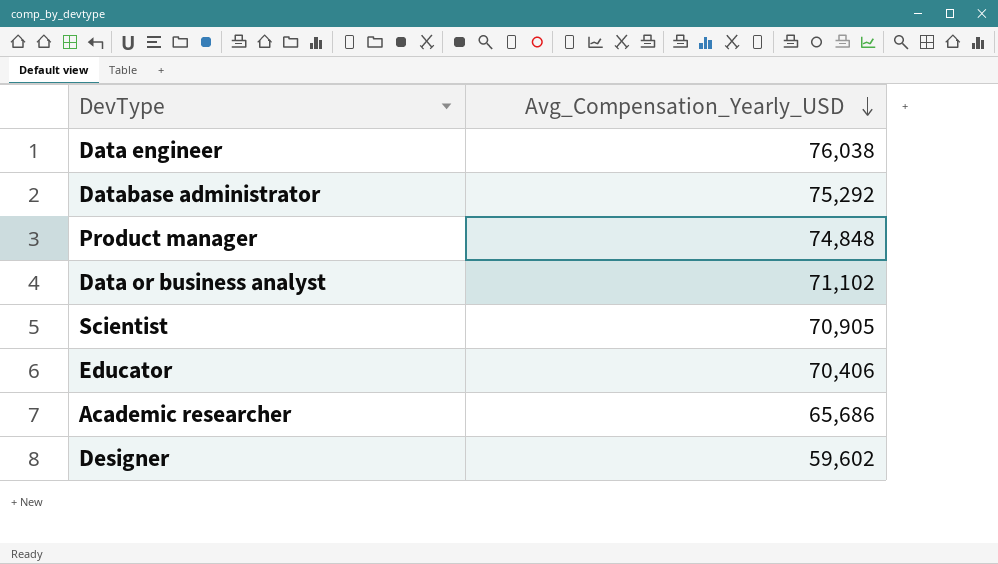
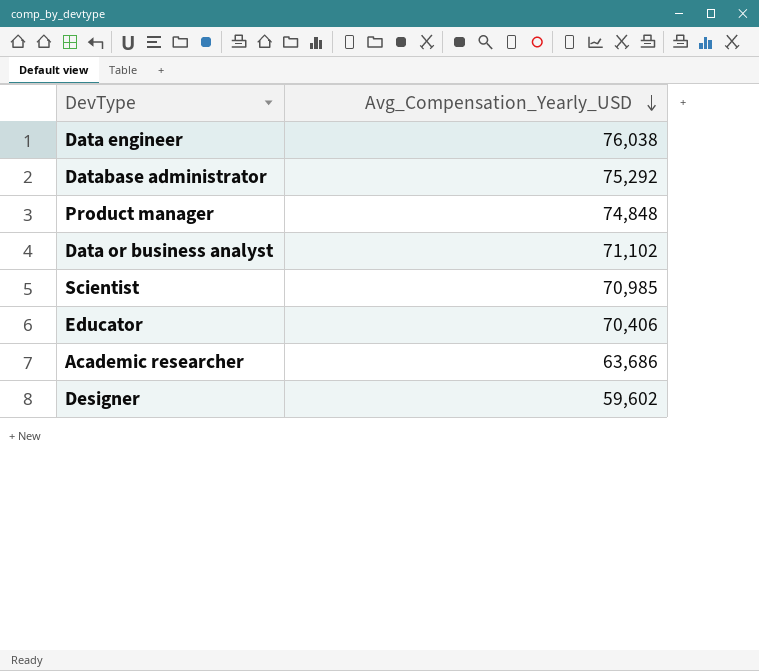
Scientist | Avg_Compensation_Yearly_USD: 70,905 -> 70,985
Academic researcher | Avg_Compensation_Yearly_USD: 65,686 -> 63,686

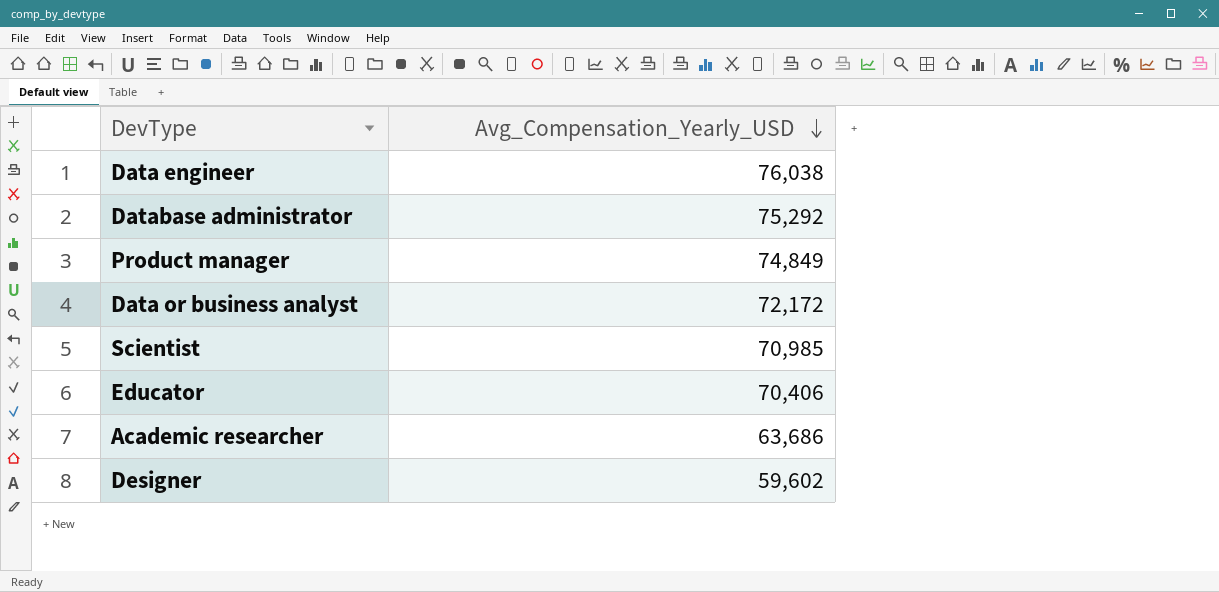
Product manager | Avg_Compensation_Yearly_USD: 74,848 -> 74,849
Data or business analyst | Avg_Compensation_Yearly_USD: 71,102 -> 72,172

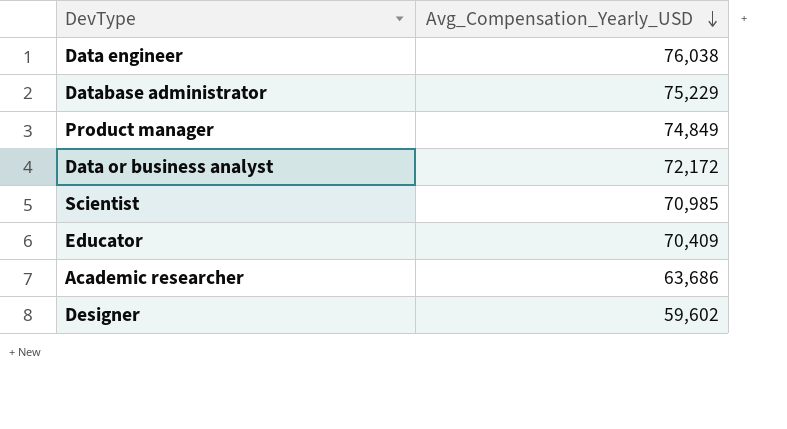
Database administrator | Avg_Compensation_Yearly_USD: 75,292 -> 75,229
Educator | Avg_Compensation_Yearly_USD: 70,406 -> 70,409

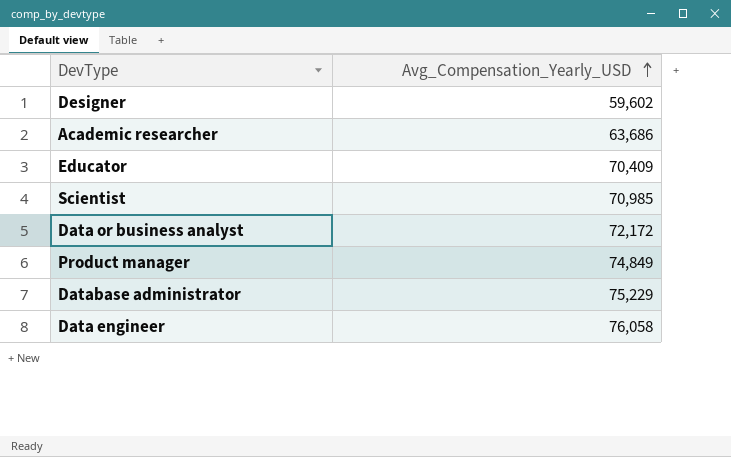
row order: Avg_Compensation_Yearly_USD descending -> Avg_Compensation_Yearly_USD ascending
Data engineer | Avg_Compensation_Yearly_USD: 76,038 -> 76,058

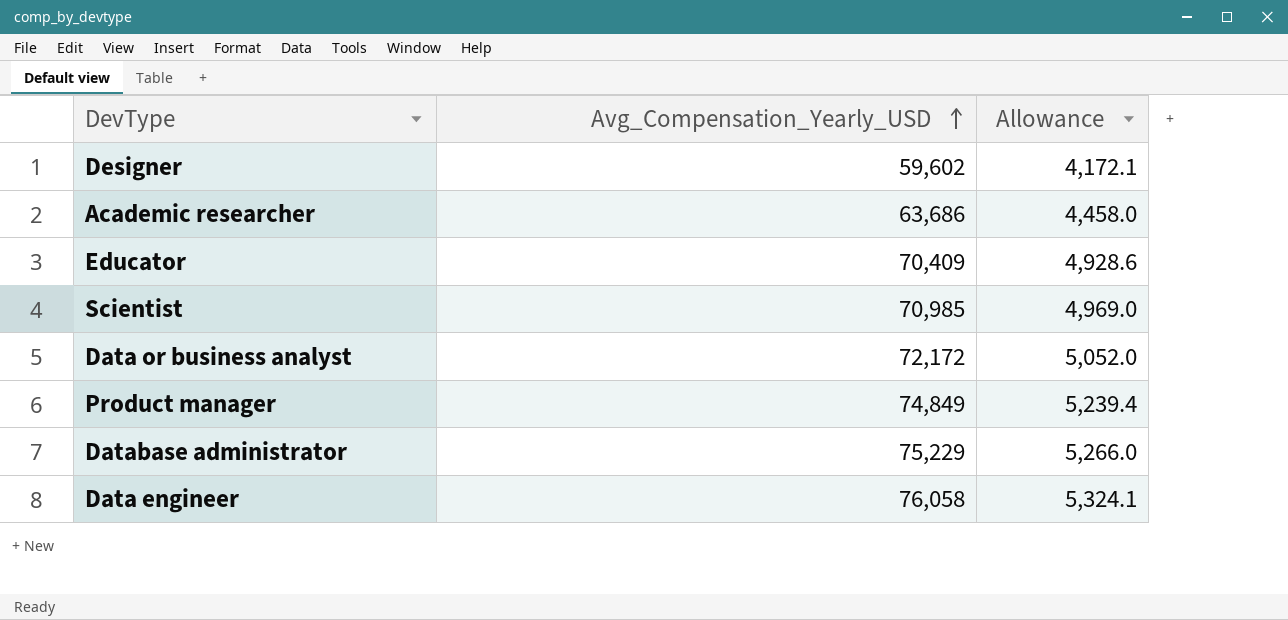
column Allowance | formula: none -> [Avg_Compensation_Yearly_USD] * 0.07

